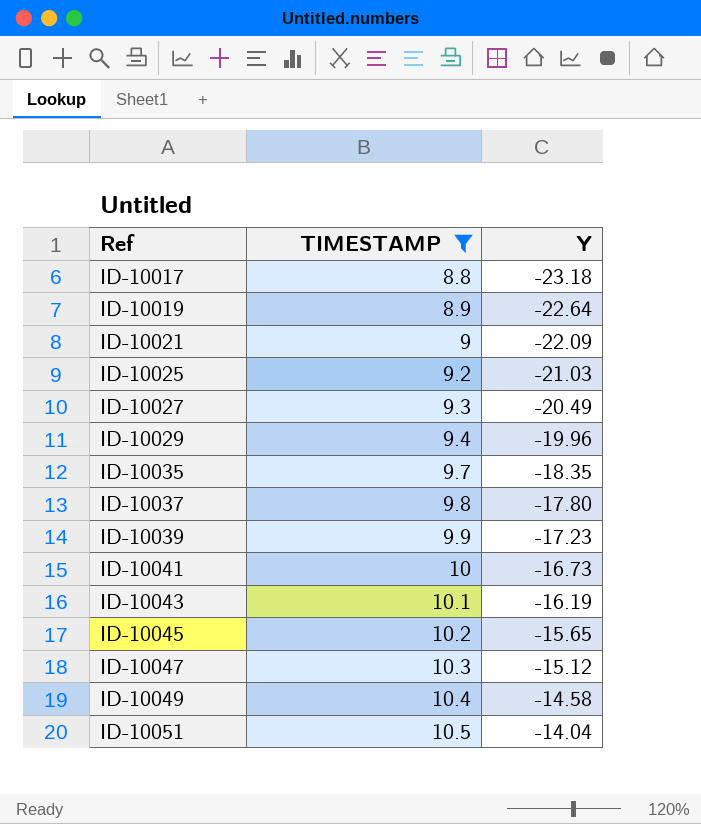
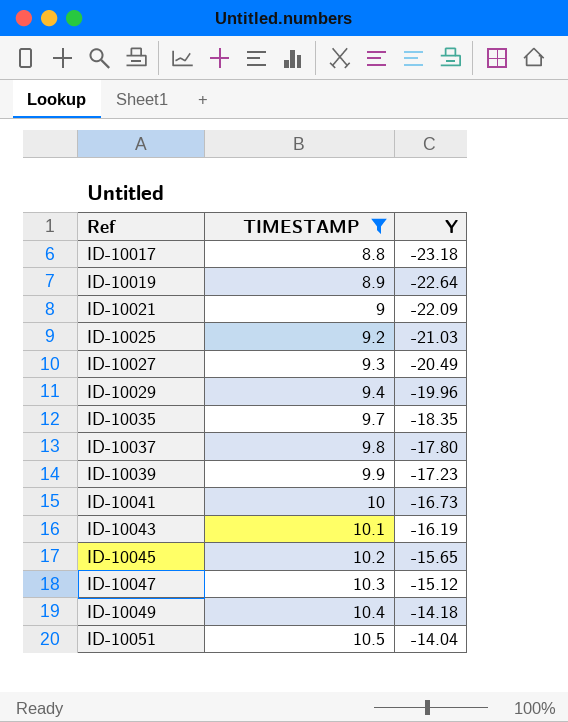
ID-10049 | Y: -14.58 -> -14.18

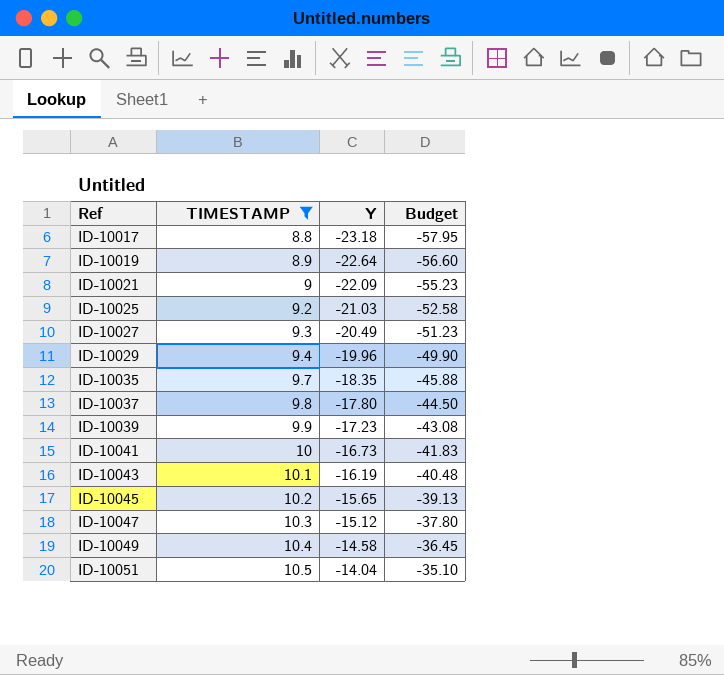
column Budget | formula: none -> [Y] * 2.5
ID-10049 | Y: -14.18 -> -14.58

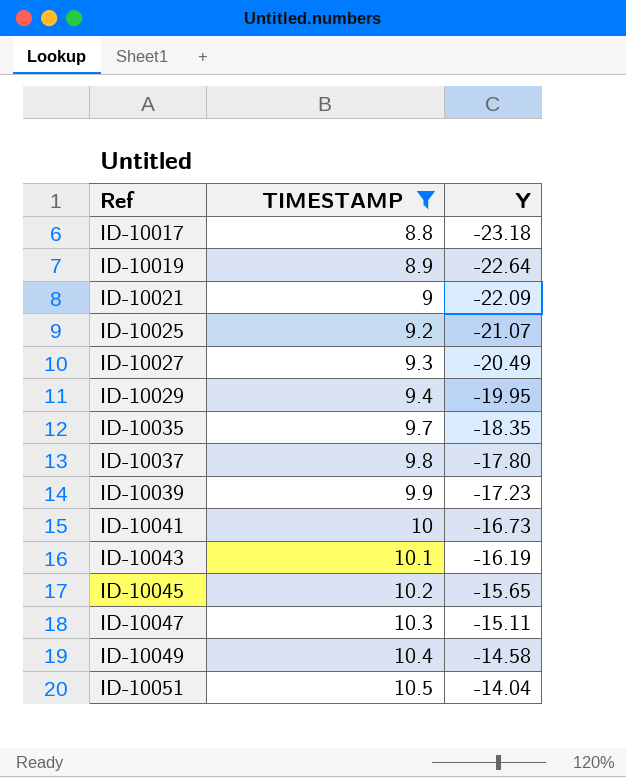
column Budget | formula: [Y] * 2.5 -> none
ID-10025 | Y: -21.03 -> -21.07
ID-10029 | Y: -19.96 -> -19.95
ID-10047 | Y: -15.12 -> -15.11

